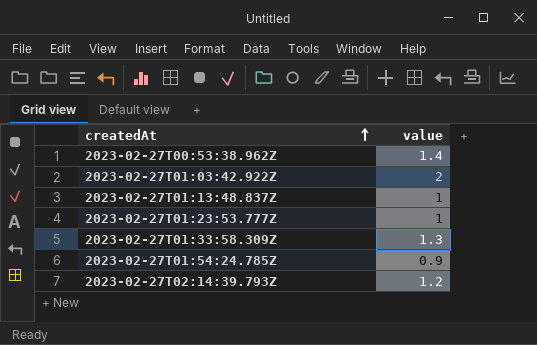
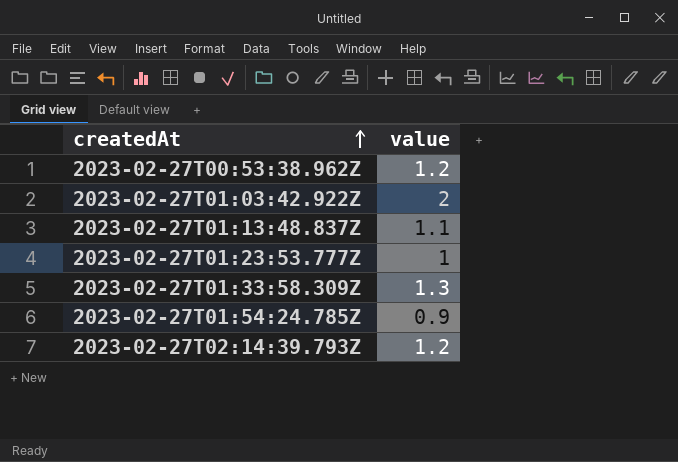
2023-02-27T00:53:38.962Z | value: 1.4 -> 1.2
2023-02-27T01:13:48.837Z | value: 1 -> 1.1

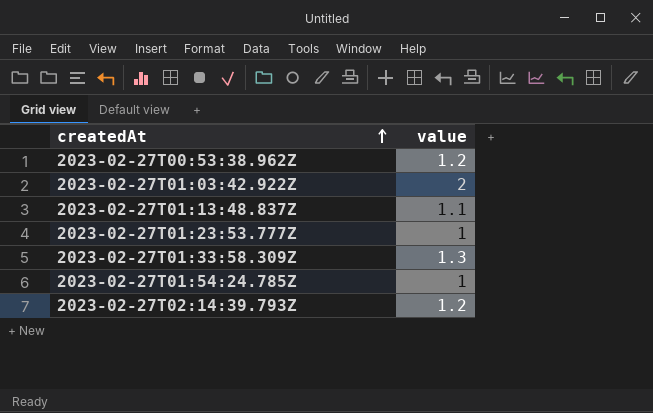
2023-02-27T01:54:24.785Z | value: 0.9 -> 1

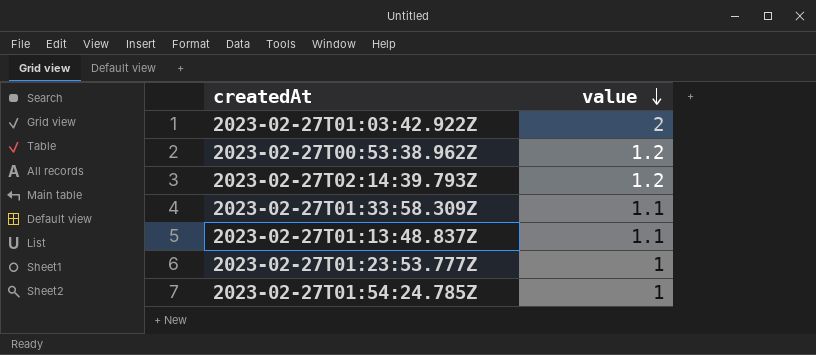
row order: createdAt ascending -> value descending
2023-02-27T01:33:58.309Z | value: 1.3 -> 1.1

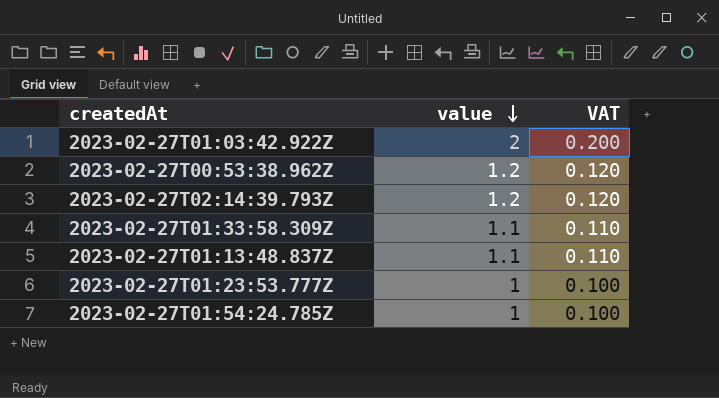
column VAT | formula: none -> [value] * 0.1

